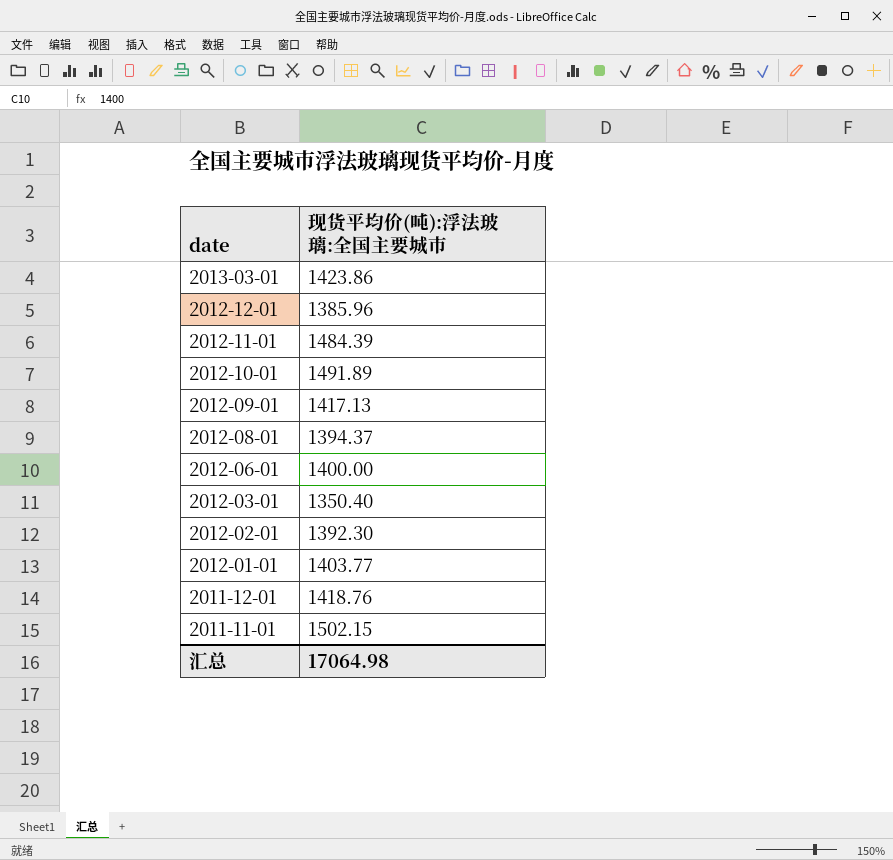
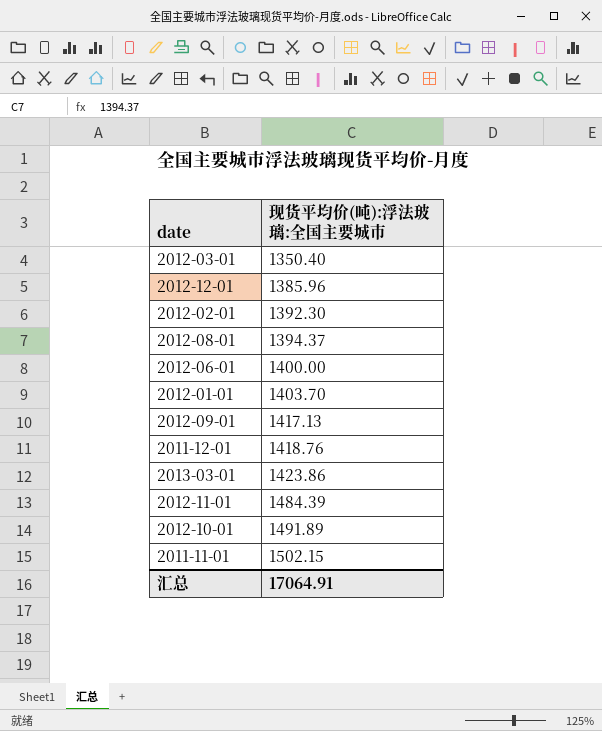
row order: date descending -> 现货平均价(吨):浮法玻璃:全国主要城市 ascending
2012-01-01 | 现货平均价(吨):浮法玻璃:全国主要城市: 1403.77 -> 1403.70
汇总 | 现货平均价(吨):浮法玻璃:全国主要城市: 17064.98 -> 17064.91

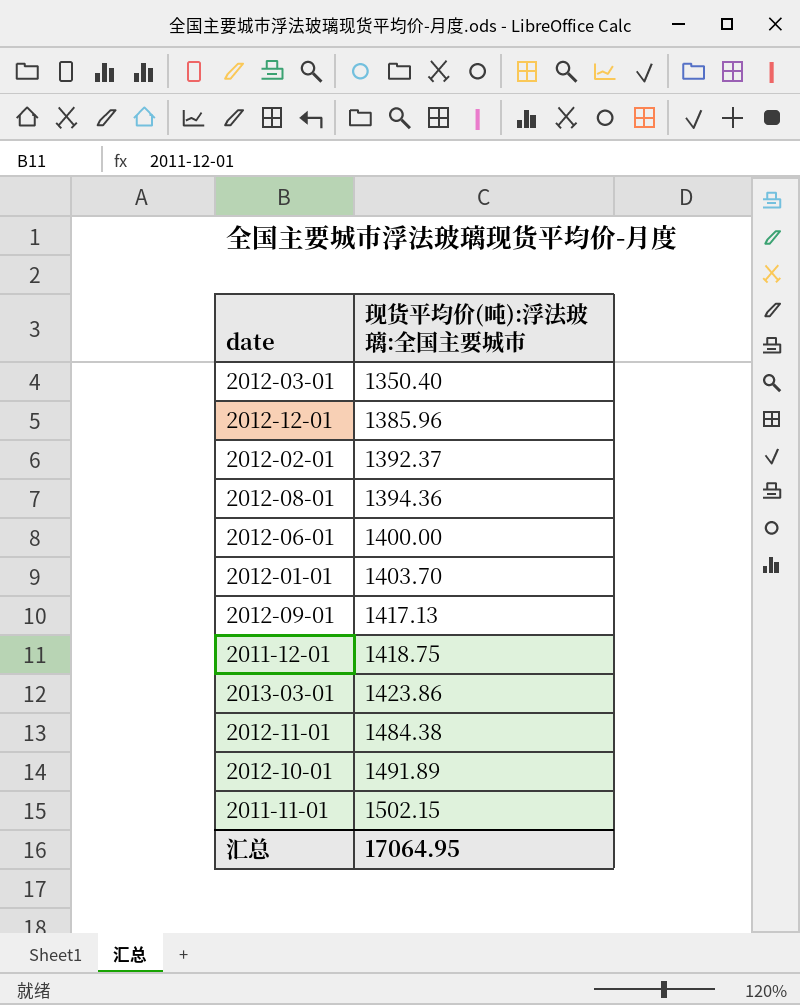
2012-02-01 | 现货平均价(吨):浮法玻璃:全国主要城市: 1392.30 -> 1392.37
2012-08-01 | 现货平均价(吨):浮法玻璃:全国主要城市: 1394.37 -> 1394.36
2011-12-01 | 现货平均价(吨):浮法玻璃:全国主要城市: 1418.76 -> 1418.75
2012-11-01 | 现货平均价(吨):浮法玻璃:全国主要城市: 1484.39 -> 1484.38
汇总 | 现货平均价(吨):浮法玻璃:全国主要城市: 17064.91 -> 17064.95

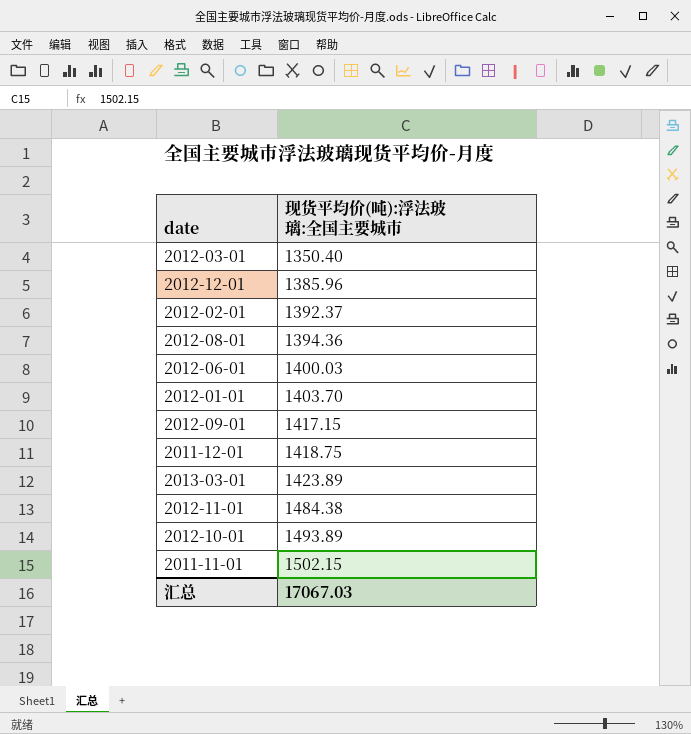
2012-06-01 | 现货平均价(吨):浮法玻璃:全国主要城市: 1400.00 -> 1400.03
2012-09-01 | 现货平均价(吨):浮法玻璃:全国主要城市: 1417.13 -> 1417.15
2013-03-01 | 现货平均价(吨):浮法玻璃:全国主要城市: 1423.86 -> 1423.89
2012-10-01 | 现货平均价(吨):浮法玻璃:全国主要城市: 1491.89 -> 1493.89
汇总 | 现货平均价(吨):浮法玻璃:全国主要城市: 17064.95 -> 17067.03

